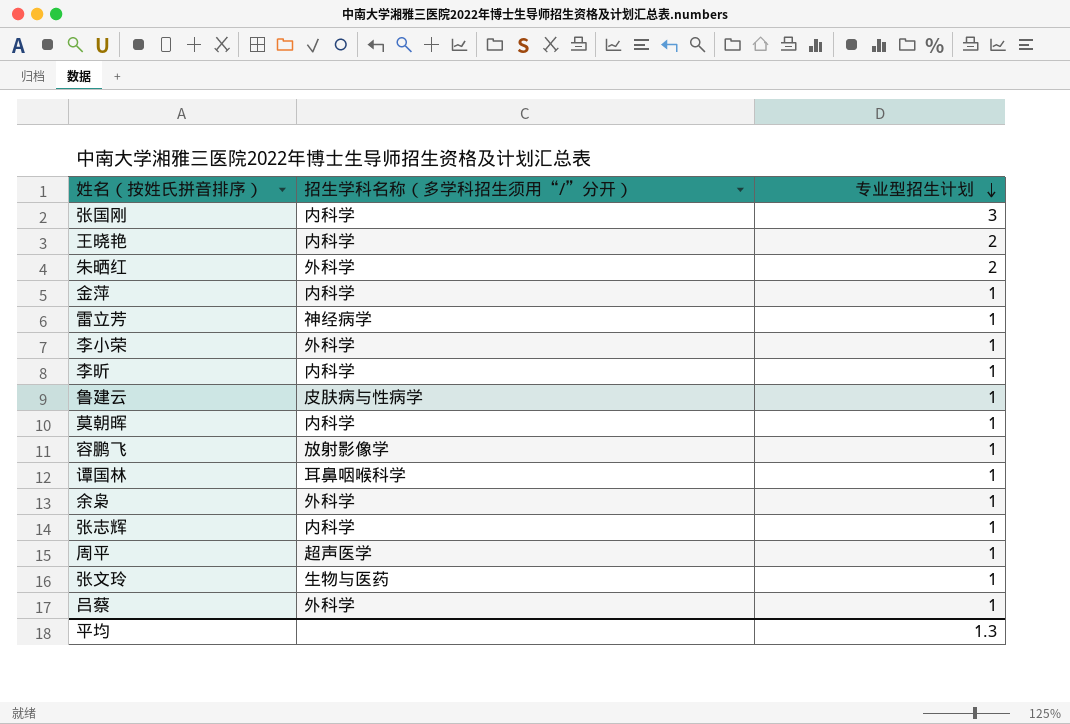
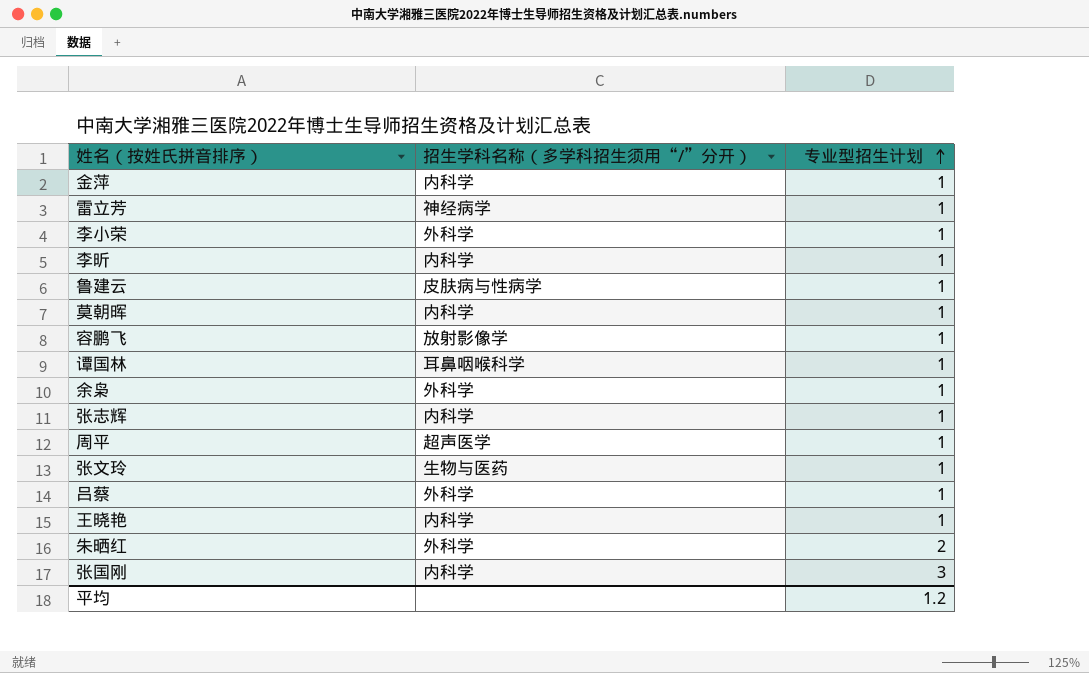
row order: 专业型招生计划 descending -> 专业型招生计划 ascending
王晓艳 | 专业型招生计划: 2 -> 1
平均 | 专业型招生计划: 1.3 -> 1.2

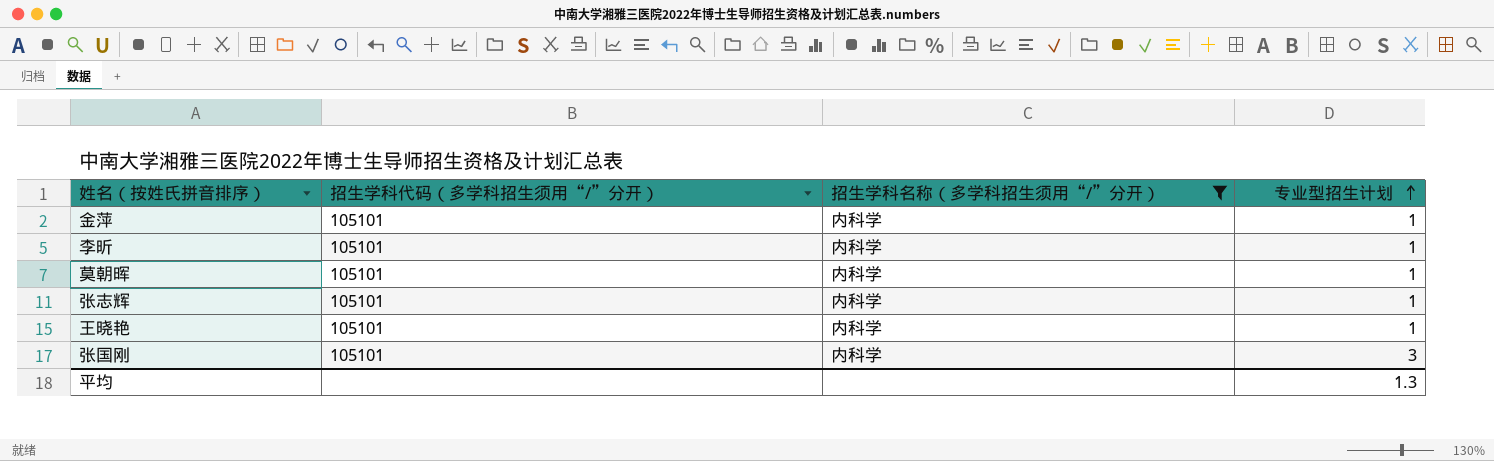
filter: none -> 招生学科名称（多学科招生须用“/”分开） = 内科学
column 招生学科代码（多学科招生须用“/”分开） | position: none -> 2
平均 | 专业型招生计划: 1.2 -> 1.3

